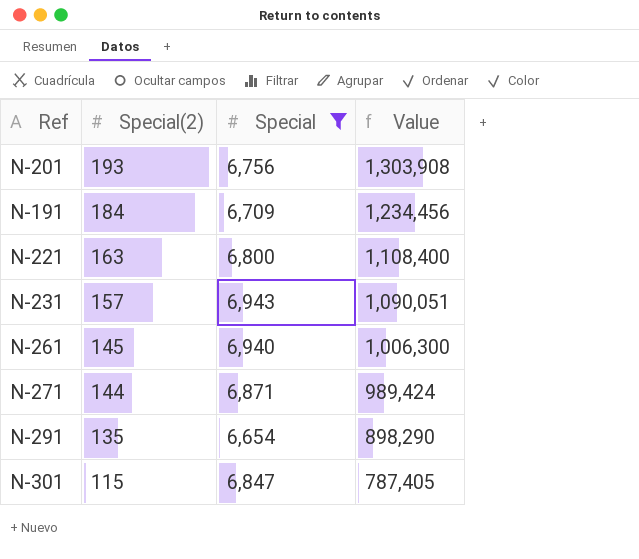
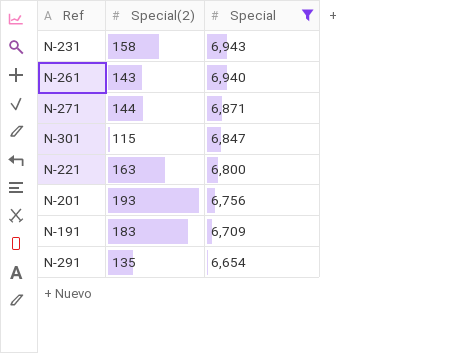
row order: Special(2) descending -> Special descending
column Value | formula: [Special(2)] * [Special] -> none
N-231 | Special(2): 157 -> 158
N-261 | Special(2): 145 -> 143
N-191 | Special(2): 184 -> 183

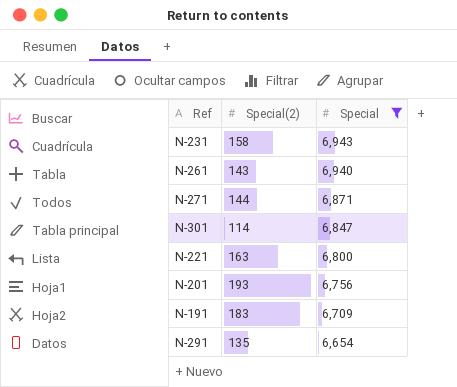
N-301 | Special(2): 115 -> 114

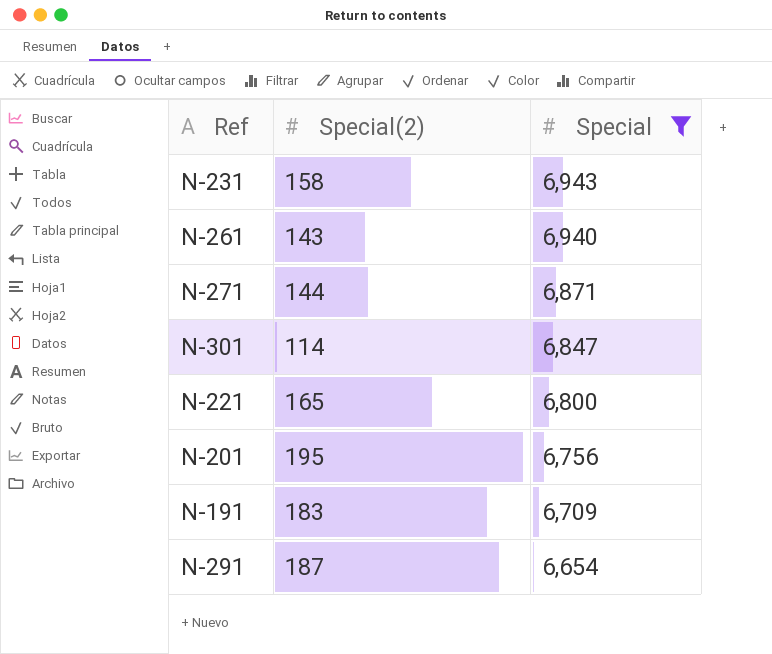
N-221 | Special(2): 163 -> 165
N-201 | Special(2): 193 -> 195
N-291 | Special(2): 135 -> 187

